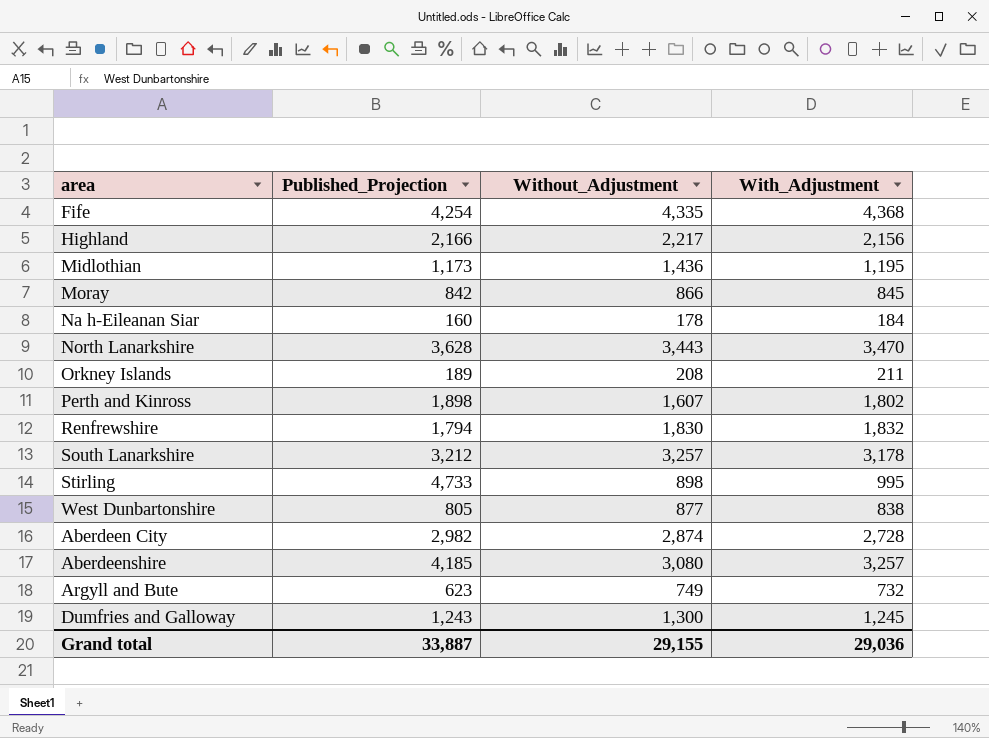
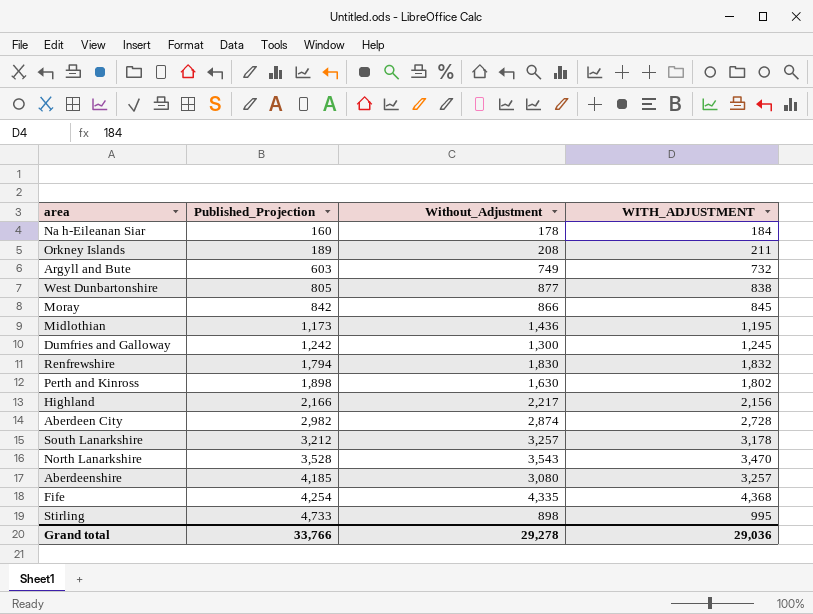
row order: none -> Published_Projection ascending
column name: With_Adjustment -> WITH_ADJUSTMENT
Argyll and Bute | Published_Projection: 623 -> 603
Dumfries and Galloway | Published_Projection: 1,243 -> 1,242
Perth and Kinross | Without_Adjustment: 1,607 -> 1,630
North Lanarkshire | Published_Projection: 3,628 -> 3,528
North Lanarkshire | Without_Adjustment: 3,443 -> 3,543
Grand total | Published_Projection: 33,887 -> 33,766
Grand total | Without_Adjustment: 29,155 -> 29,278

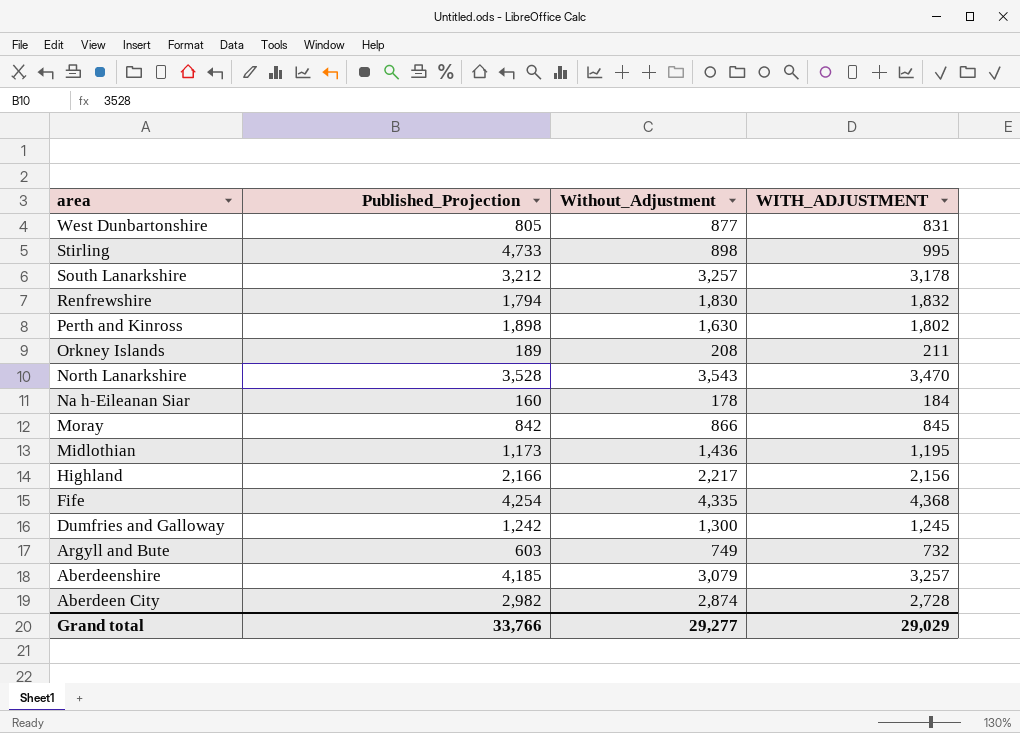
row order: Published_Projection ascending -> area descending
West Dunbartonshire | WITH_ADJUSTMENT: 838 -> 831
Aberdeenshire | Without_Adjustment: 3,080 -> 3,079
Grand total | Without_Adjustment: 29,278 -> 29,277
Grand total | WITH_ADJUSTMENT: 29,036 -> 29,029

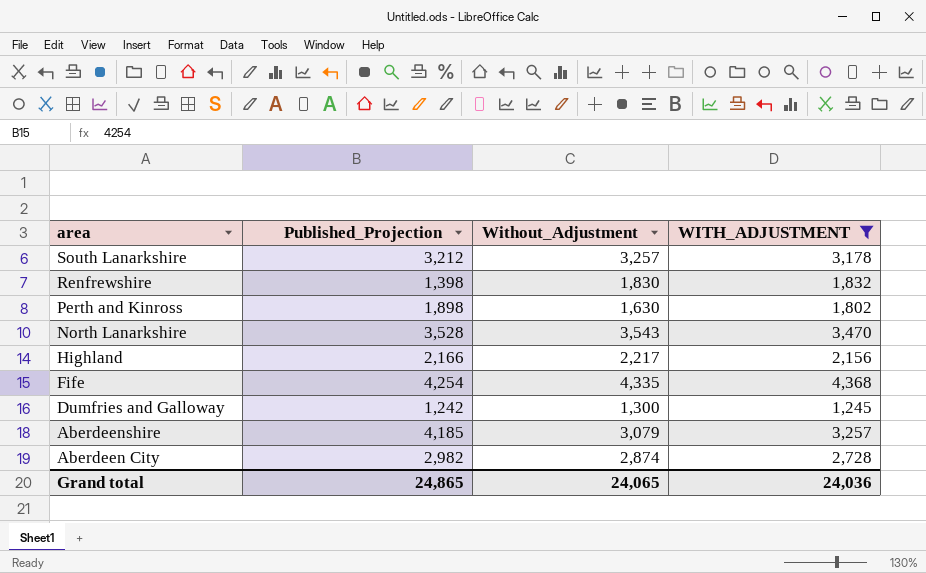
filter: none -> WITH_ADJUSTMENT >= 1,245
Renfrewshire | Published_Projection: 1,794 -> 1,398
Grand total | Published_Projection: 33,766 -> 24,865
Grand total | Without_Adjustment: 29,277 -> 24,065
Grand total | WITH_ADJUSTMENT: 29,029 -> 24,036

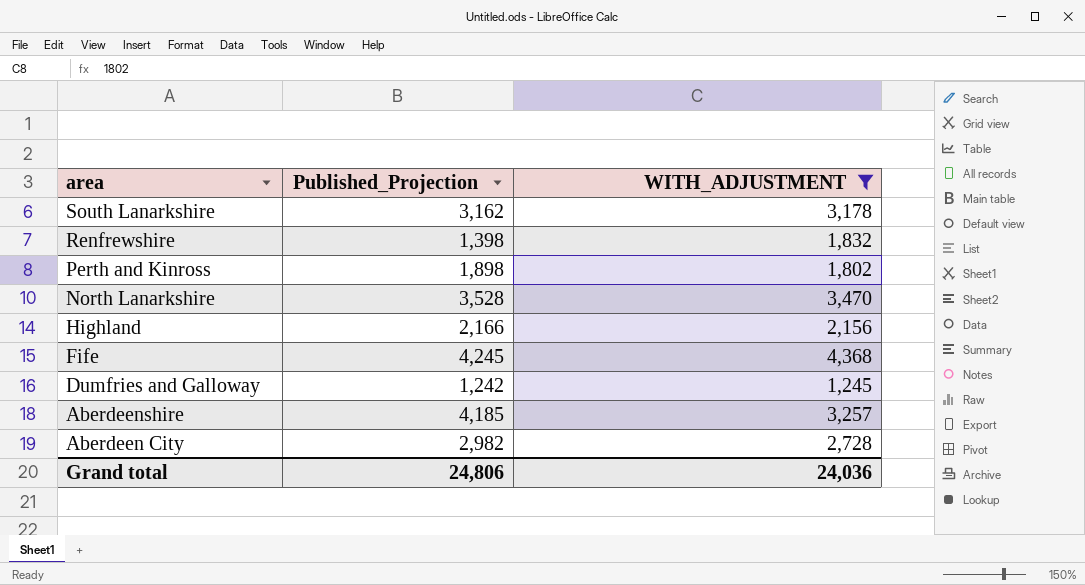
column Without_Adjustment | position: 3 -> none
South Lanarkshire | Published_Projection: 3,212 -> 3,162
Fife | Published_Projection: 4,254 -> 4,245
Grand total | Published_Projection: 24,865 -> 24,806

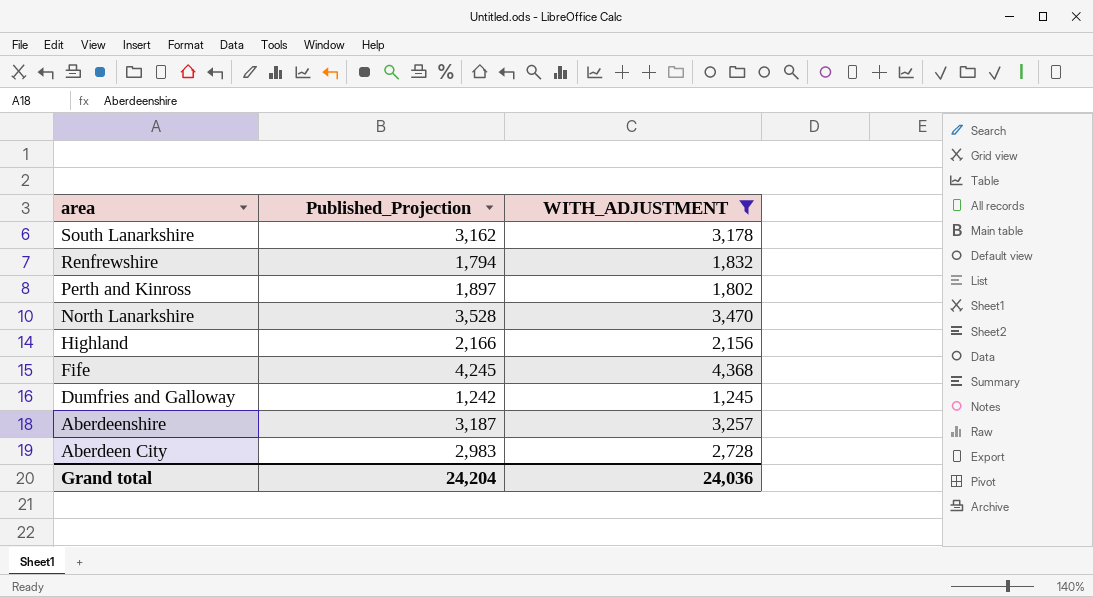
Renfrewshire | Published_Projection: 1,398 -> 1,794
Perth and Kinross | Published_Projection: 1,898 -> 1,897
Aberdeenshire | Published_Projection: 4,185 -> 3,187
Aberdeen City | Published_Projection: 2,982 -> 2,983
Grand total | Published_Projection: 24,806 -> 24,204

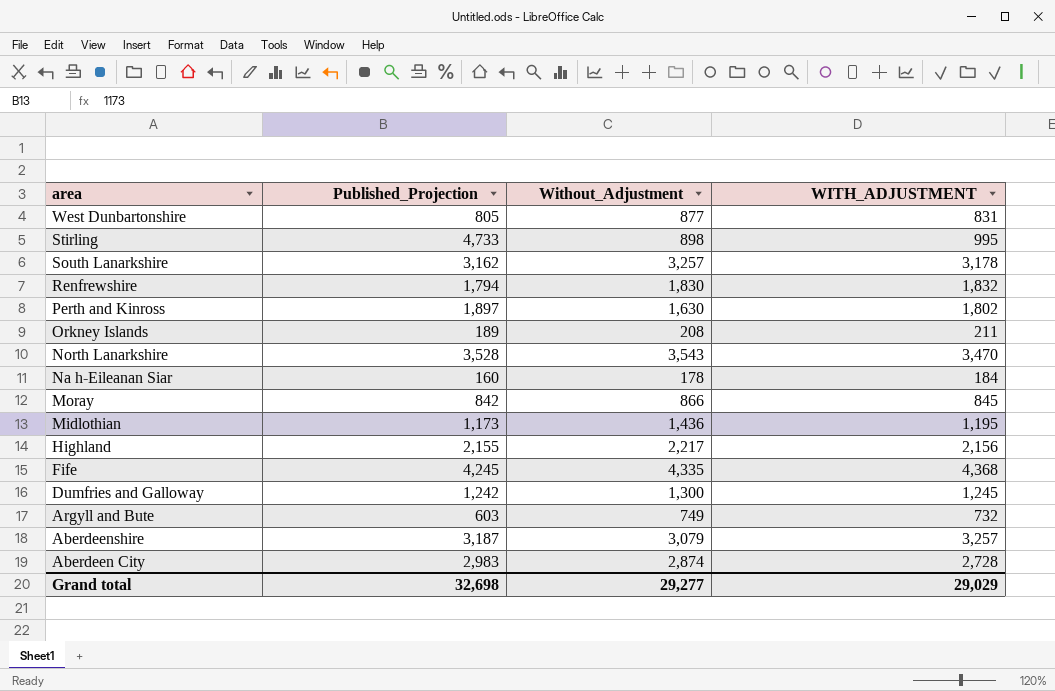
filter: WITH_ADJUSTMENT >= 1,245 -> none
column Without_Adjustment | position: none -> 3
Highland | Published_Projection: 2,166 -> 2,155
Grand total | Published_Projection: 24,204 -> 32,698
Grand total | WITH_ADJUSTMENT: 24,036 -> 29,029

